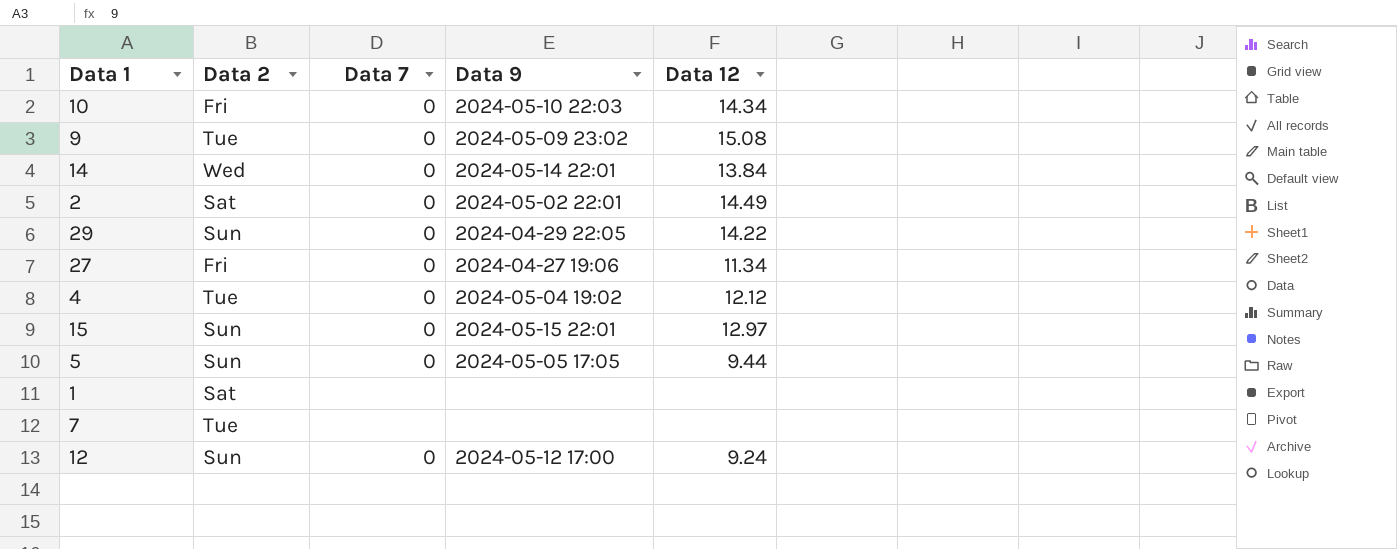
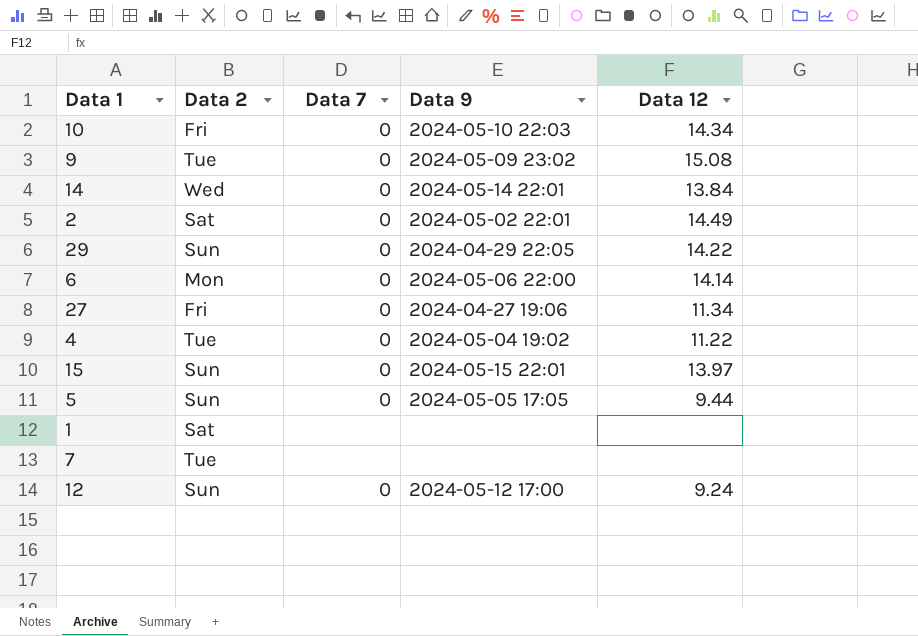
row 6: none -> Mon | 0 | 2024-05-06 22:00 | 14.14
4 | Data 12: 12.12 -> 11.22
15 | Data 12: 12.97 -> 13.97

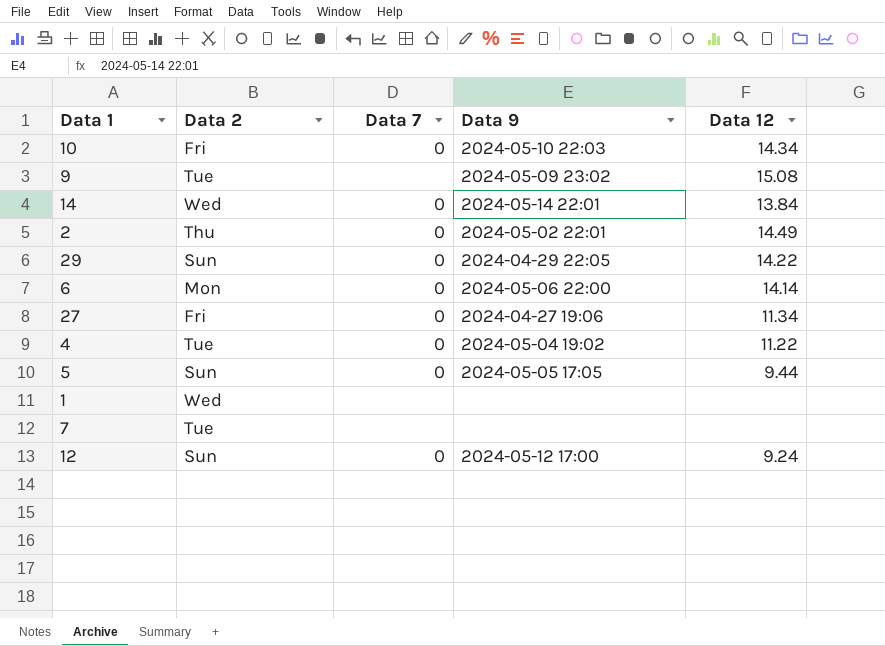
row 15: Sun | 0 | 2024-05-15 22:01 | 13.97 -> none
9 | Data 7: 0 -> none
2 | Data 2: Sat -> Thu
1 | Data 2: Sat -> Wed

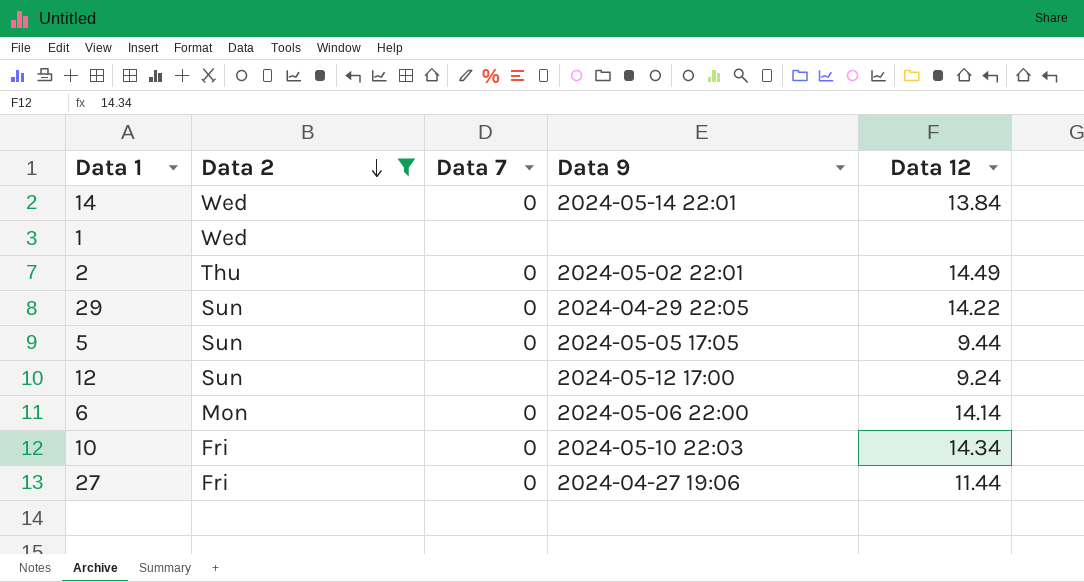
filter: none -> Data 2 != Tue
row order: none -> Data 2 descending
12 | Data 7: 0 -> none
27 | Data 12: 11.34 -> 11.44

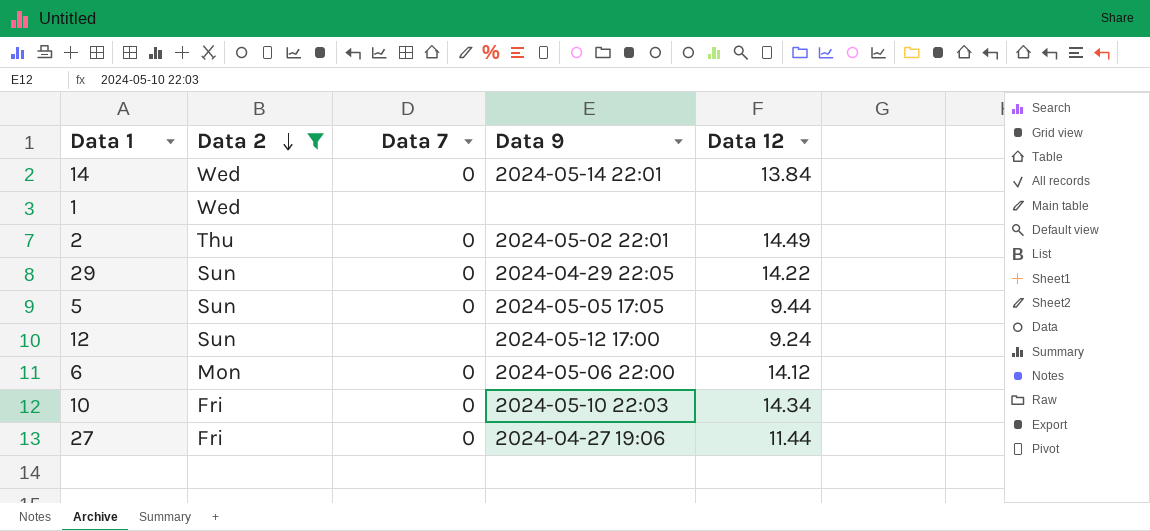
6 | Data 12: 14.14 -> 14.12

